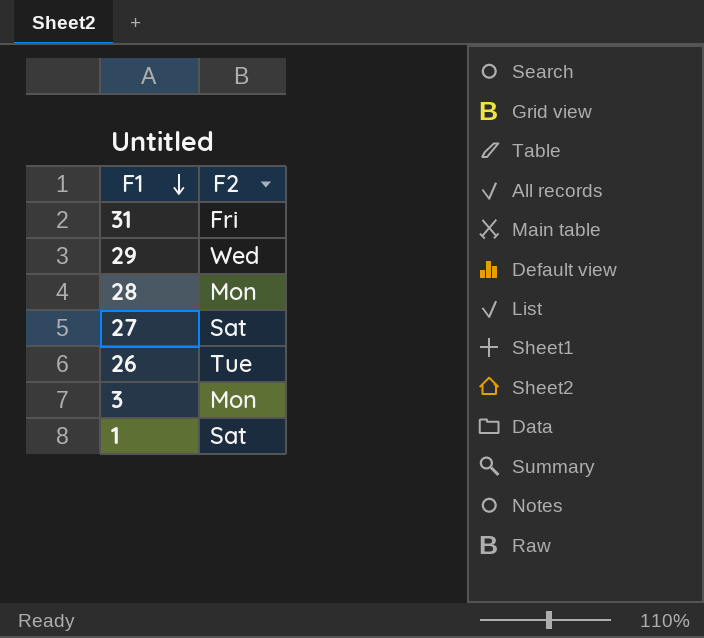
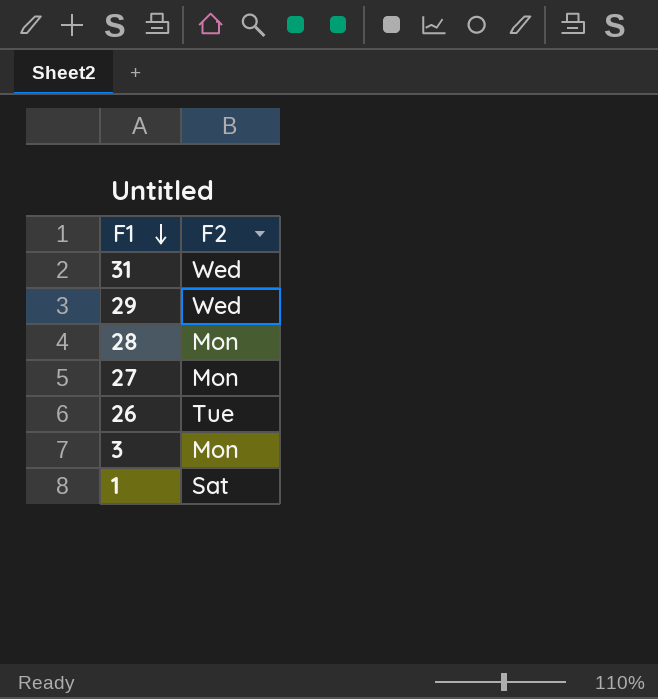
31 | F2: Fri -> Wed
27 | F2: Sat -> Mon

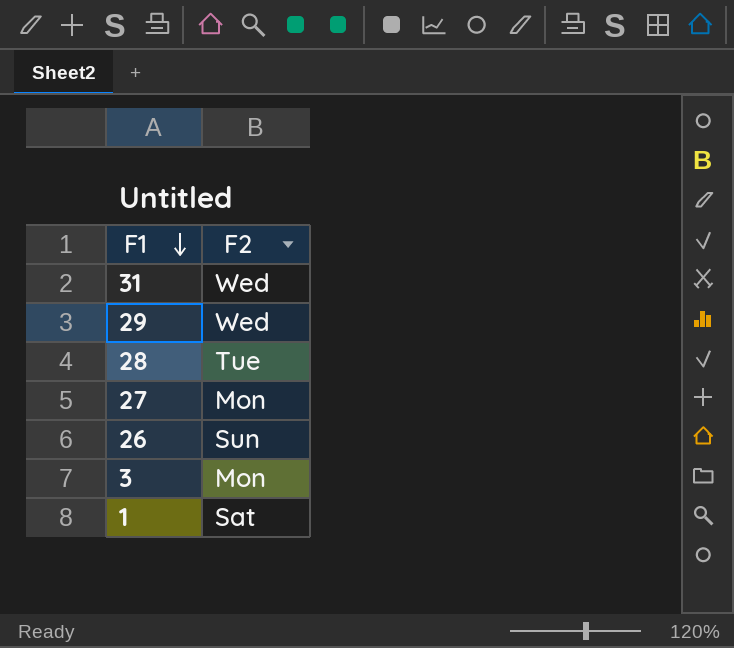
28 | F2: Mon -> Tue
26 | F2: Tue -> Sun

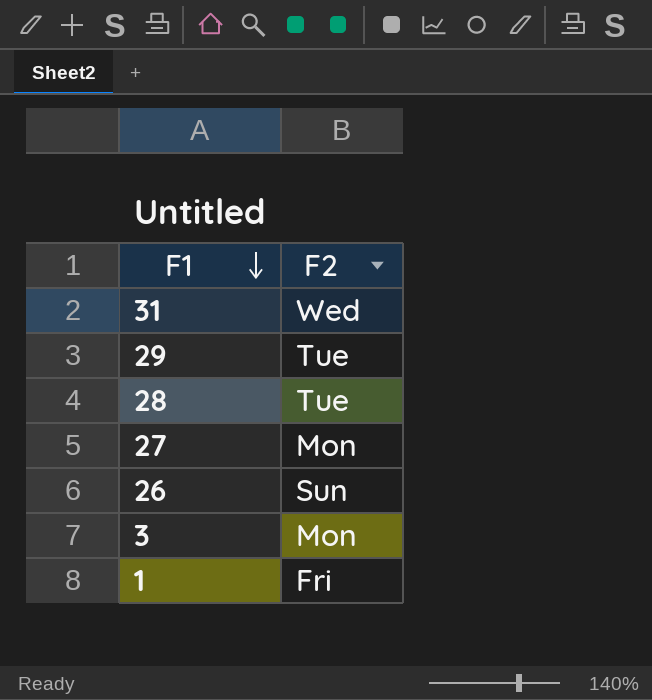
29 | F2: Wed -> Tue
1 | F2: Sat -> Fri

